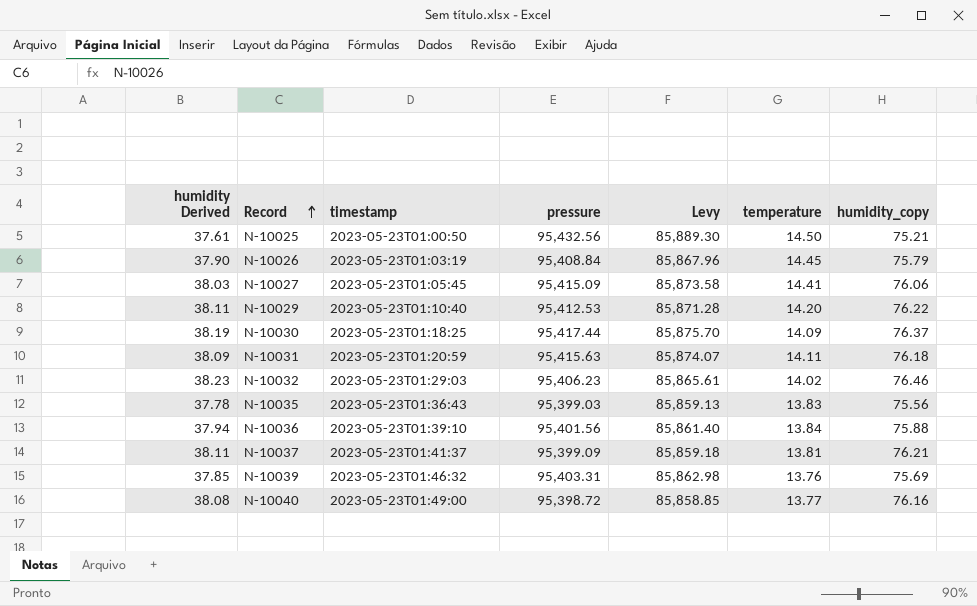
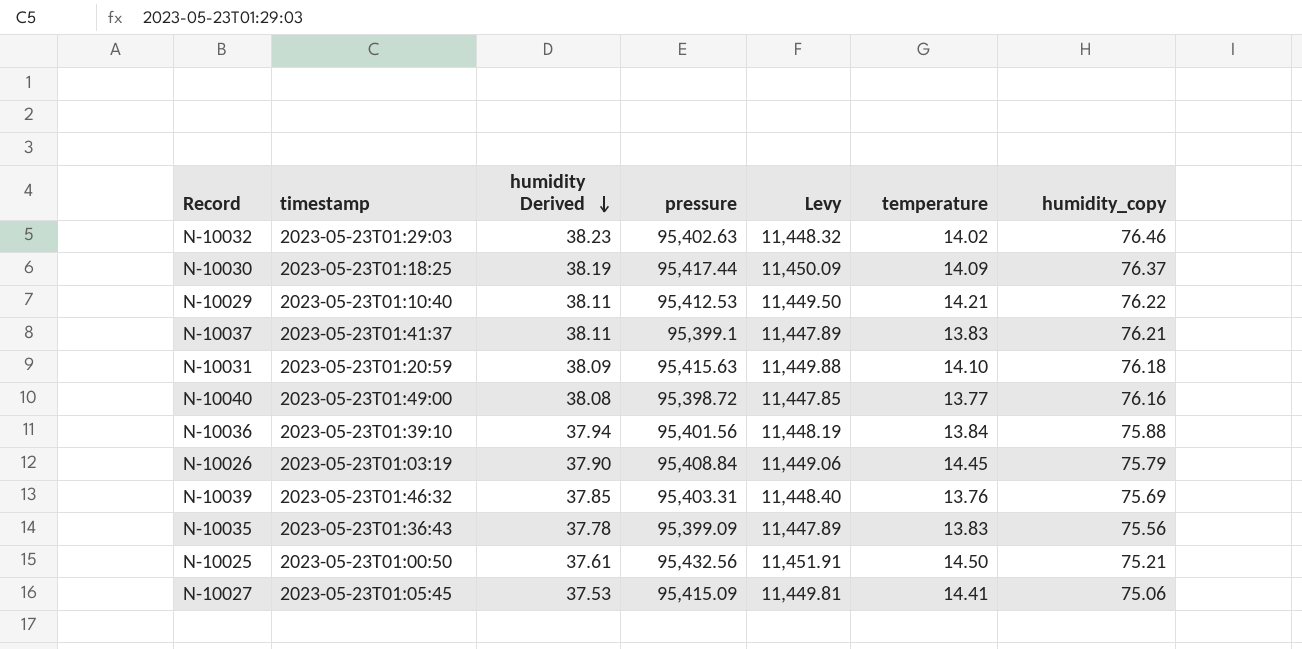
row order: Record ascending -> humidity Derived descending
column humidity Derived | position: 1 -> 3
column Levy | formula: [pressure] * 0.9 -> [pressure] * 0.12
N-10032 | pressure: 95,406.23 -> 95,402.63
N-10029 | temperature: 14.20 -> 14.21
N-10037 | pressure: 95,399.09 -> 95,399.1
N-10037 | temperature: 13.81 -> 13.83
N-10031 | temperature: 14.11 -> 14.10
N-10035 | pressure: 95,399.03 -> 95,399.09
N-10027 | humidity Derived: 38.03 -> 37.53
N-10027 | humidity_copy: 76.06 -> 75.06

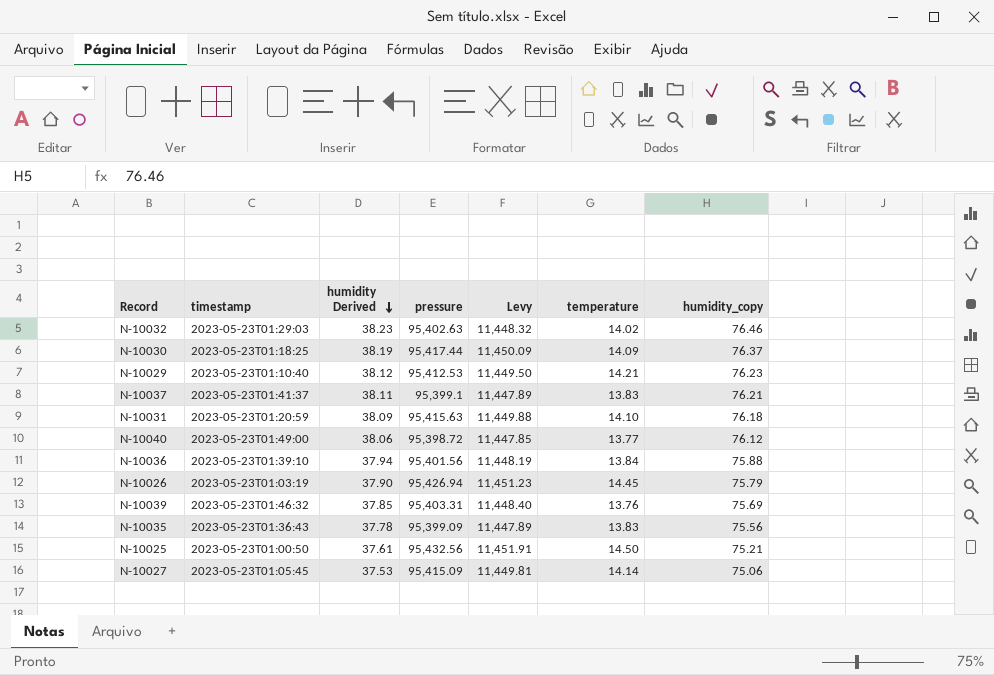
N-10029 | humidity Derived: 38.11 -> 38.12
N-10029 | humidity_copy: 76.22 -> 76.23
N-10040 | humidity Derived: 38.08 -> 38.06
N-10040 | humidity_copy: 76.16 -> 76.12
N-10026 | pressure: 95,408.84 -> 95,426.94
N-10026 | Levy: 11,449.06 -> 11,451.23
N-10027 | temperature: 14.41 -> 14.14

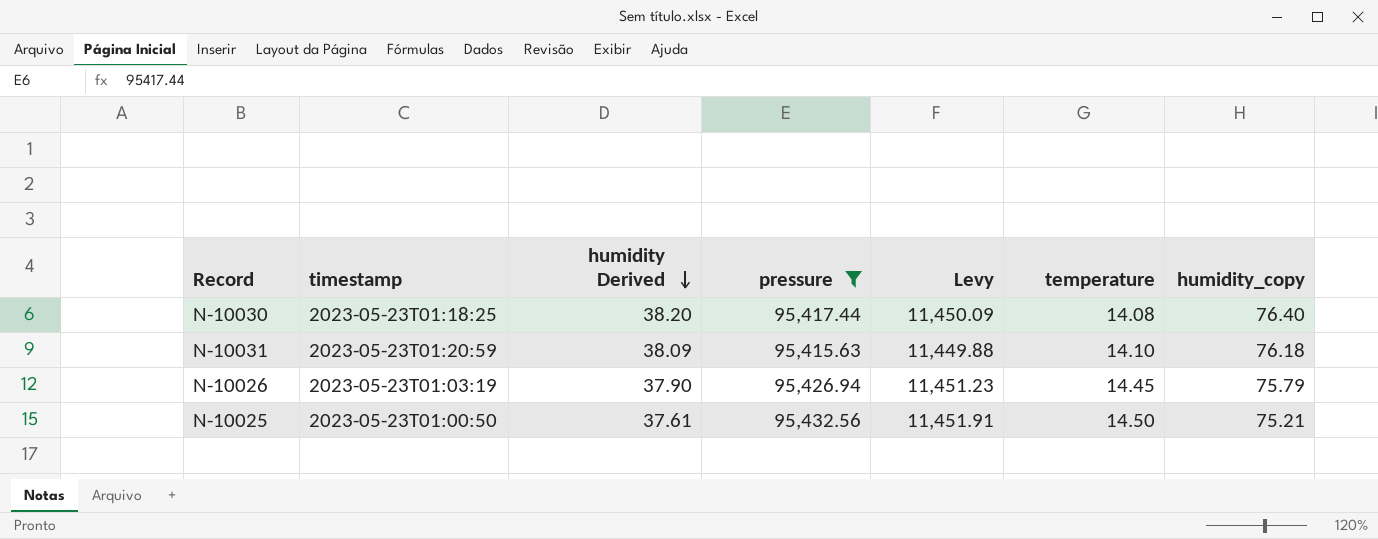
filter: none -> pressure >= 95,415.63
N-10030 | humidity Derived: 38.19 -> 38.20
N-10030 | temperature: 14.09 -> 14.08
N-10030 | humidity_copy: 76.37 -> 76.40

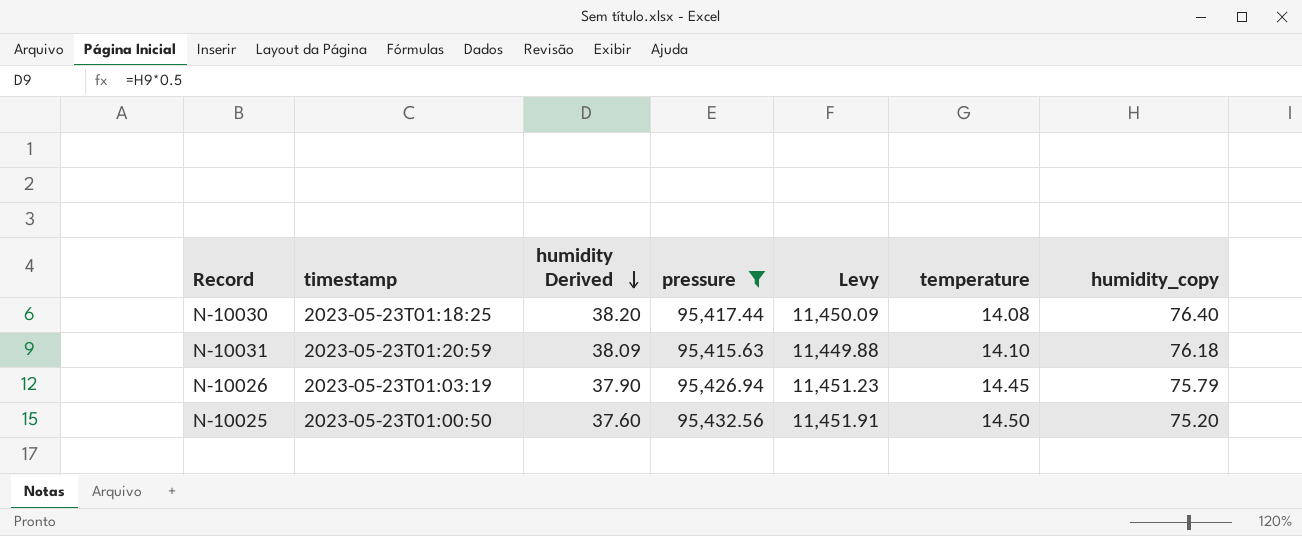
N-10025 | humidity Derived: 37.61 -> 37.60
N-10025 | humidity_copy: 75.21 -> 75.20

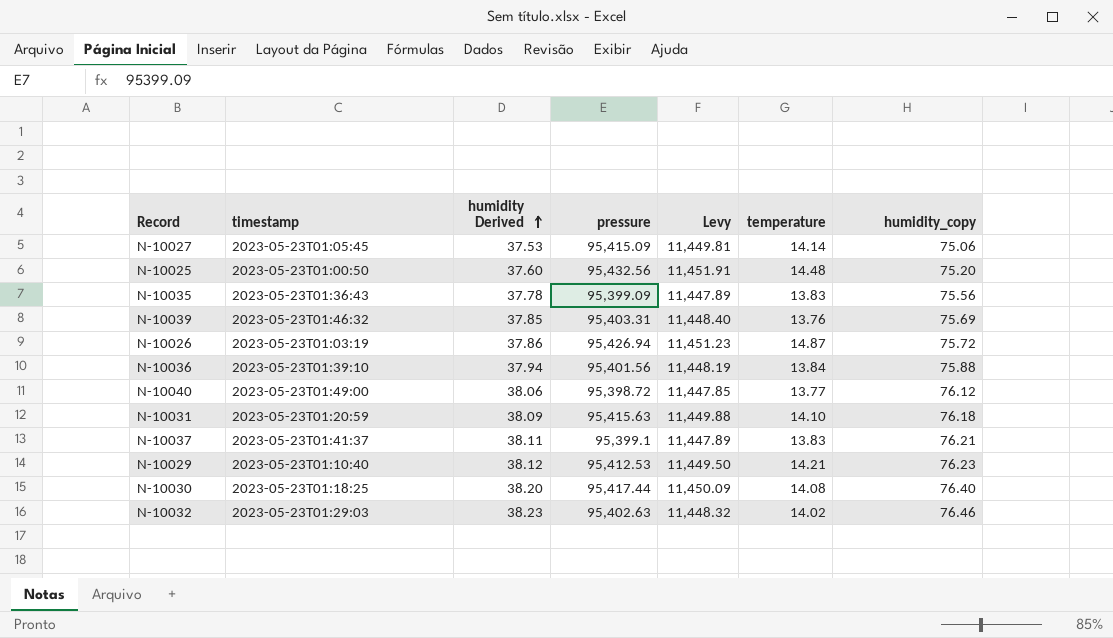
filter: pressure >= 95,415.63 -> none
row order: humidity Derived descending -> humidity Derived ascending
N-10025 | temperature: 14.50 -> 14.48
N-10026 | humidity Derived: 37.90 -> 37.86
N-10026 | temperature: 14.45 -> 14.87
N-10026 | humidity_copy: 75.79 -> 75.72

